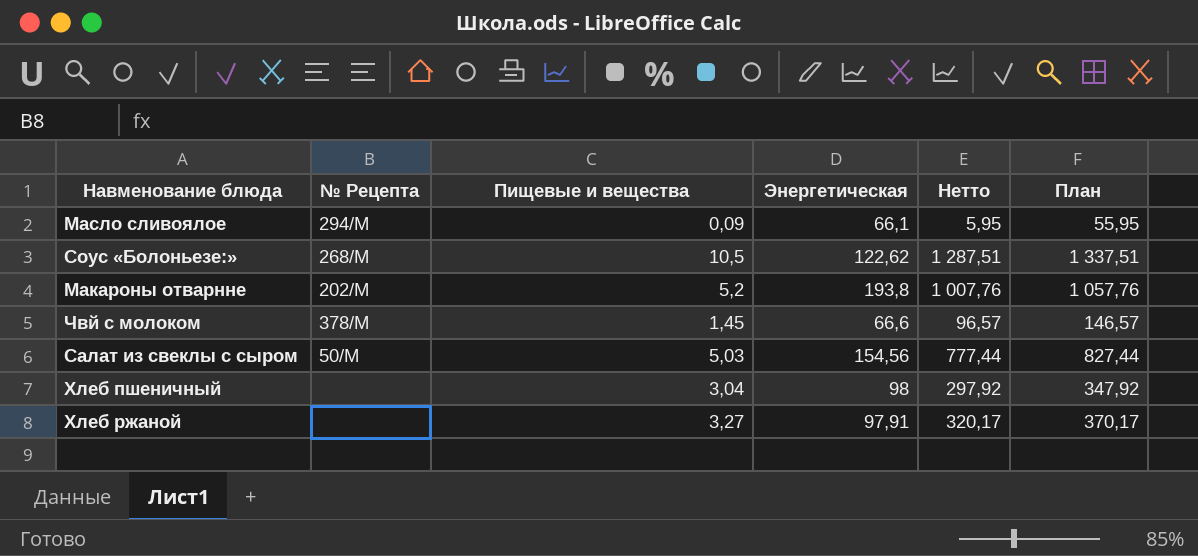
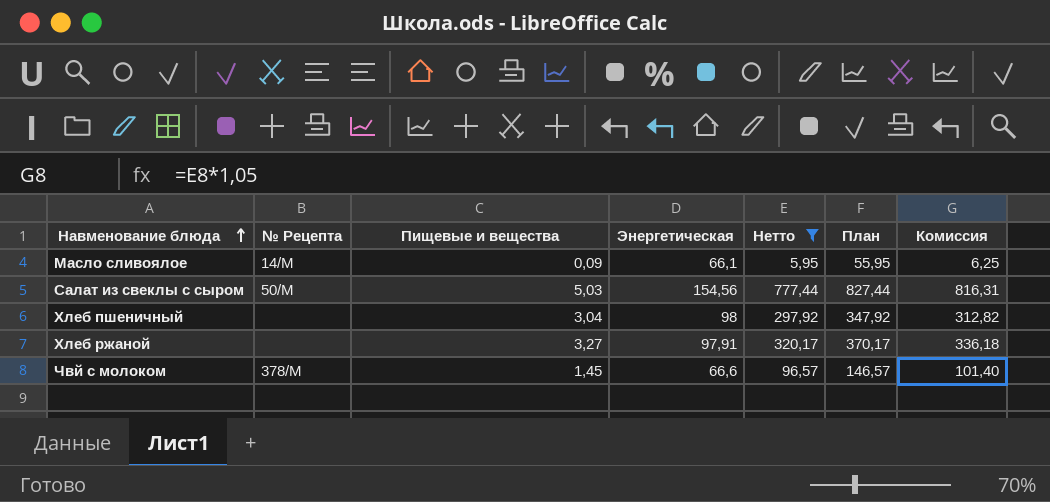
filter: none -> Нетто <= 777,44
row order: none -> Навменование блюда ascending
column Комиссия | formula: none -> [Нетто] * 1,05
Масло сливоялое | № Рецепта: 294/M -> 14/M

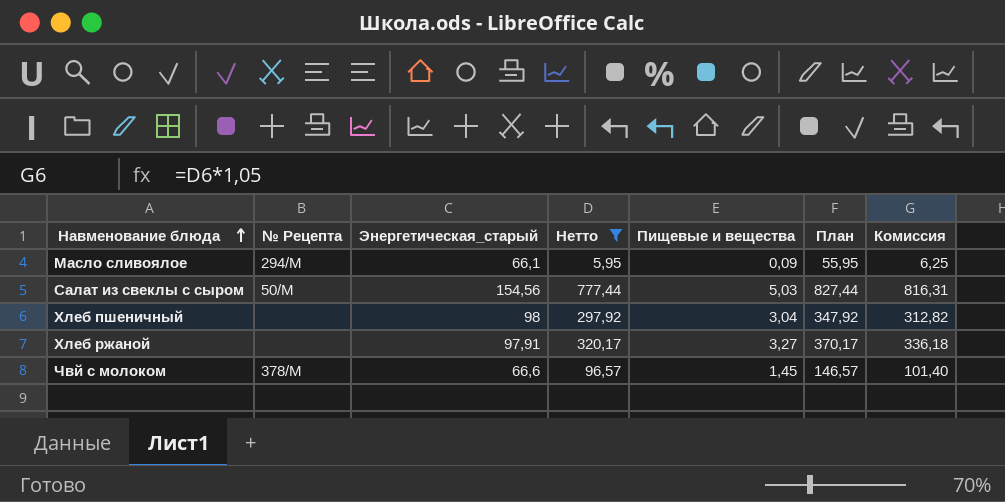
column name: Энергетическая -> Энергетическая_старый
column Пищевые и вещества | position: 3 -> 5
Масло сливоялое | № Рецепта: 14/M -> 294/M

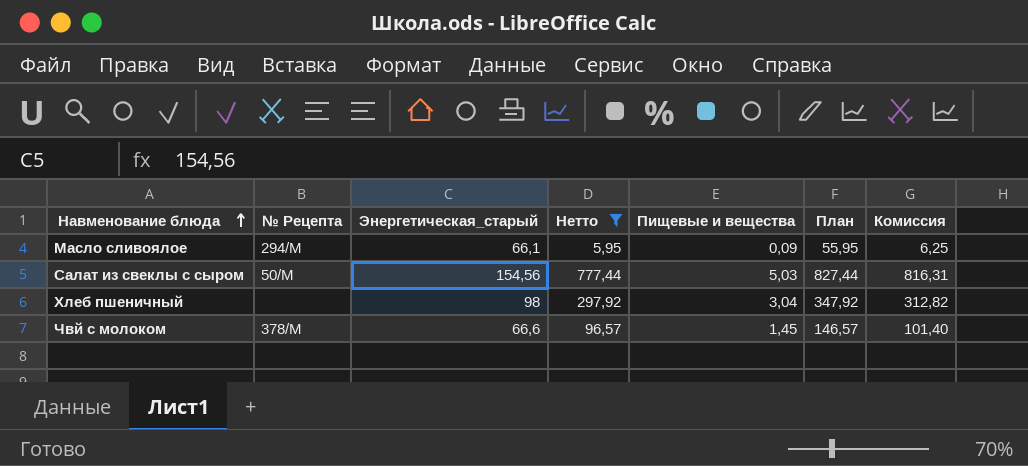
row Хлеб ржаной: none | 97,91 | 320,17 | 3,27 | 370,17 | 336,18 -> none

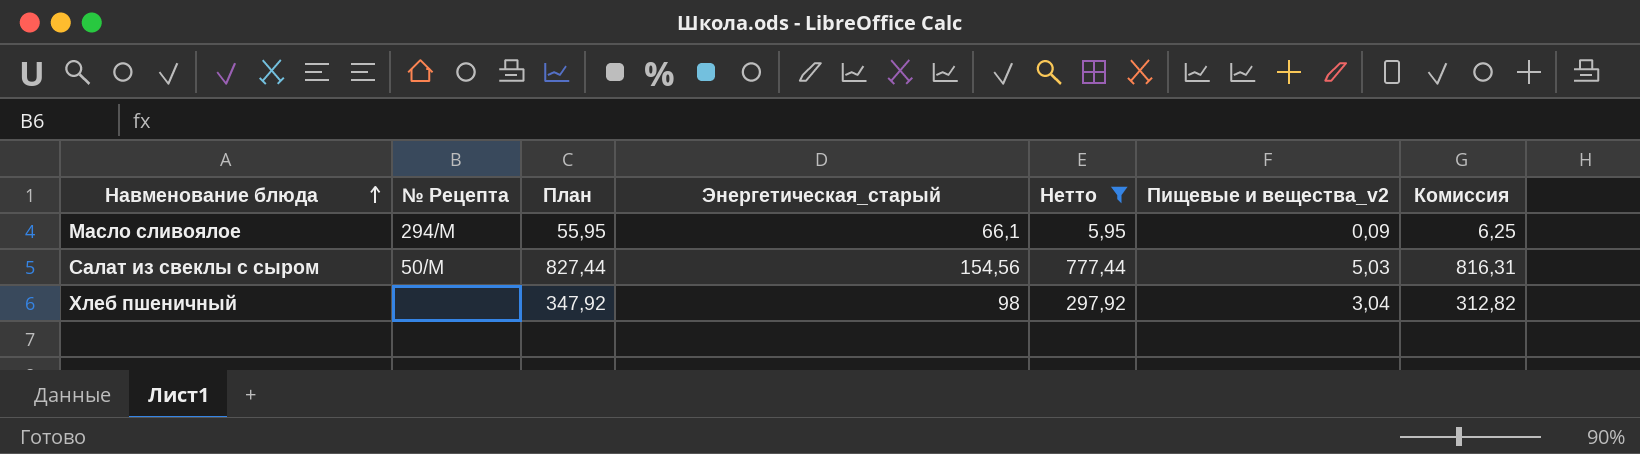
column План | position: 6 -> 3
column name: Пищевые и вещества -> Пищевые и вещества_v2
row Чвй с молоком: 378/M | 66,6 | 96,57 | 1,45 | 146,57 | 101,40 -> none

